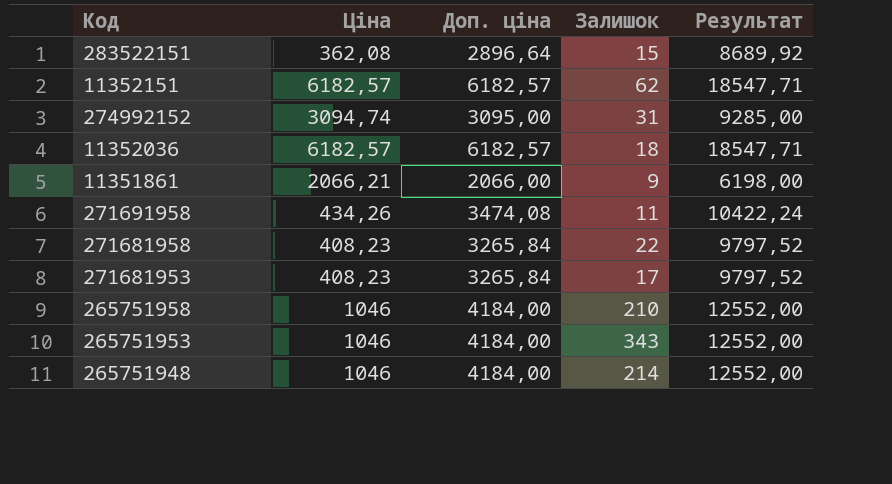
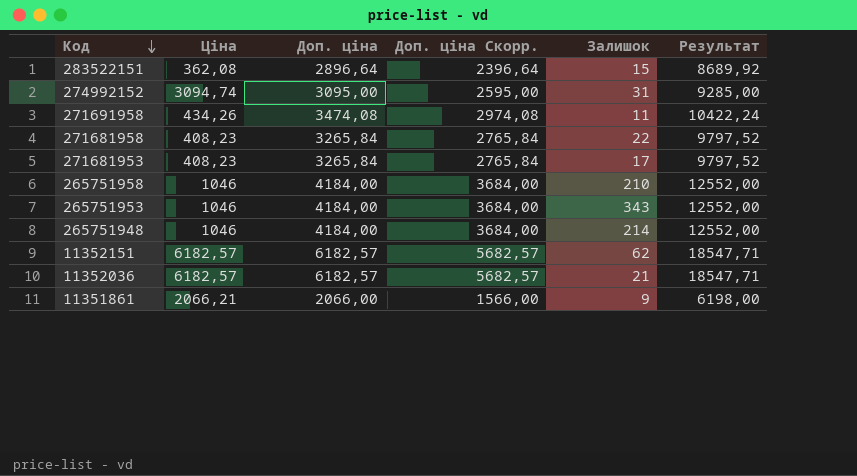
row order: none -> Код descending
column Доп. ціна Скорр. | formula: none -> [Доп. ціна] - 500
11352036 | Залишок: 18 -> 21

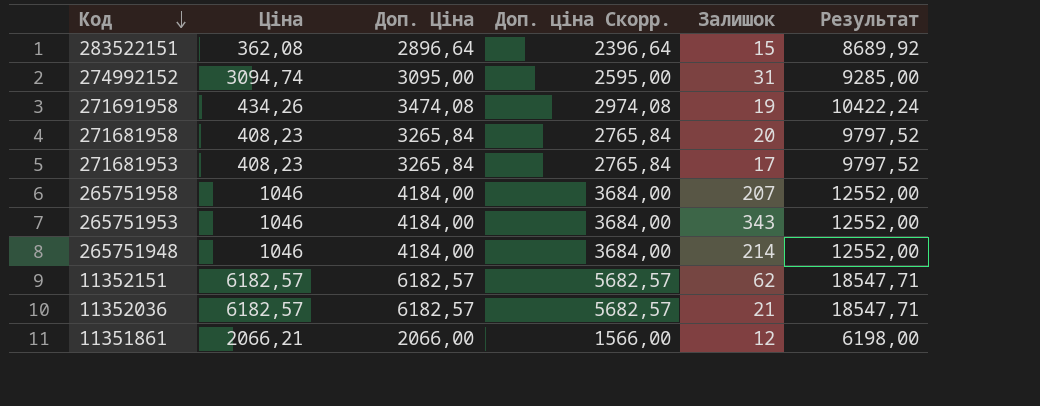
column name: Доп. ціна -> Доп. Ціна
271691958 | Залишок: 11 -> 19
271681958 | Залишок: 22 -> 20
265751958 | Залишок: 210 -> 207
11351861 | Залишок: 9 -> 12

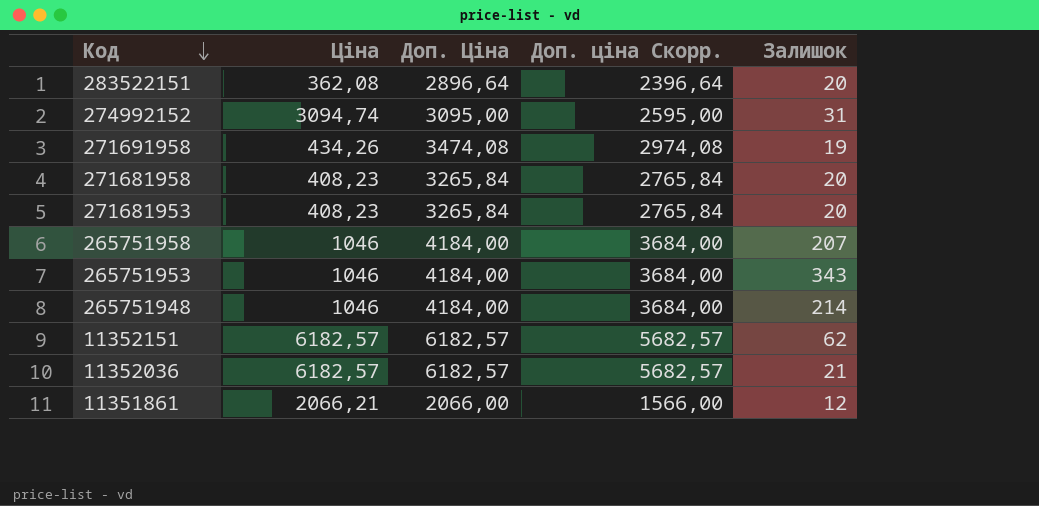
column Результат | formula: [Доп. Ціна] * 3 -> none
283522151 | Залишок: 15 -> 20
271681953 | Залишок: 17 -> 20

